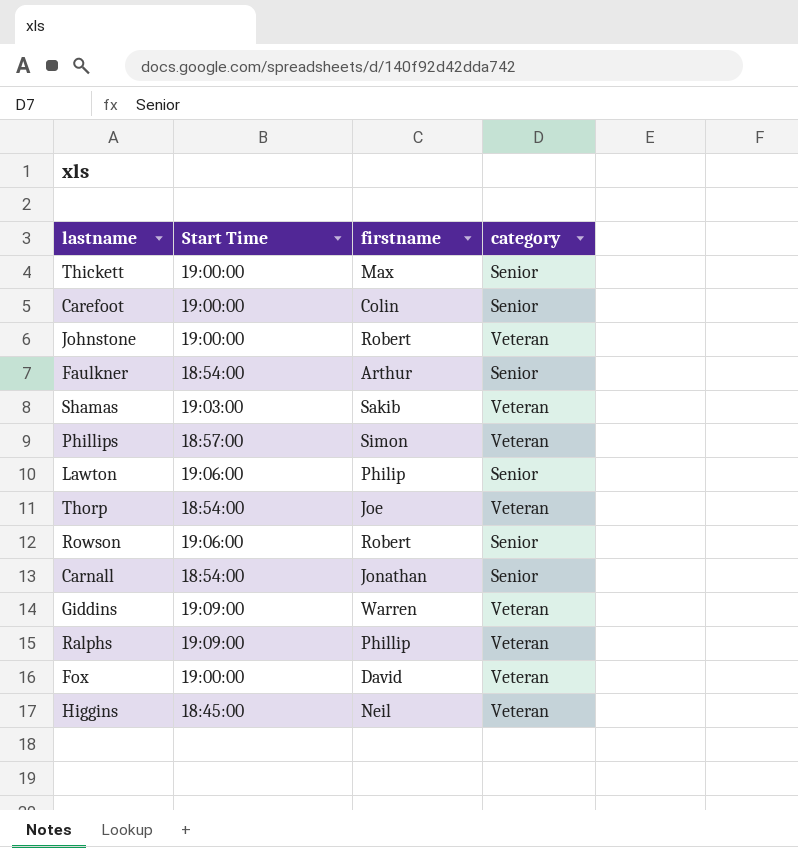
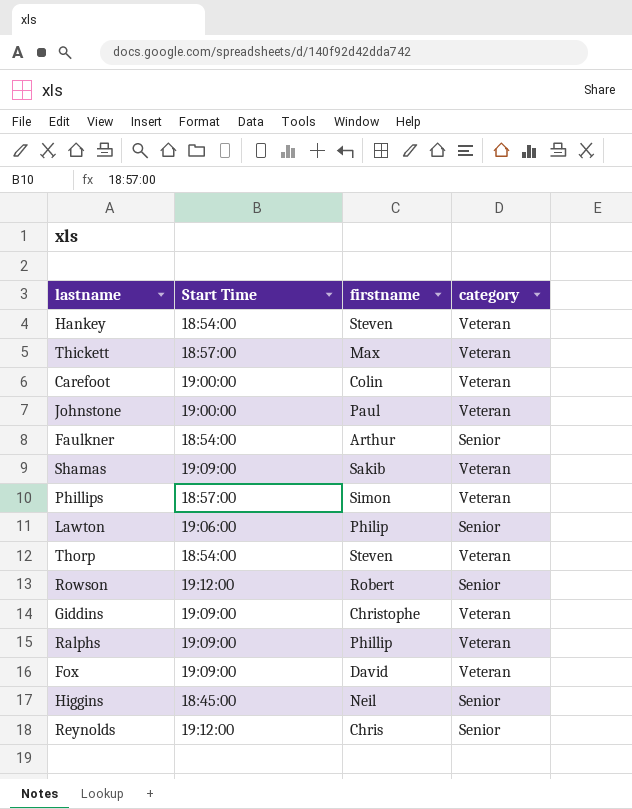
row Carnall: 18:54:00 | Jonathan | Senior -> none
row Hankey: none -> 18:54:00 | Steven | Veteran
Thickett | Start Time: 19:00:00 -> 18:57:00
Thickett | category: Senior -> Veteran
Carefoot | category: Senior -> Veteran
Johnstone | firstname: Robert -> Paul
Shamas | Start Time: 19:03:00 -> 19:09:00
Thorp | firstname: Joe -> Steven
Rowson | Start Time: 19:06:00 -> 19:12:00
Giddins | firstname: Warren -> Christophe
Fox | Start Time: 19:00:00 -> 19:09:00
Higgins | category: Veteran -> Senior
row Reynolds: none -> 19:12:00 | Chris | Senior

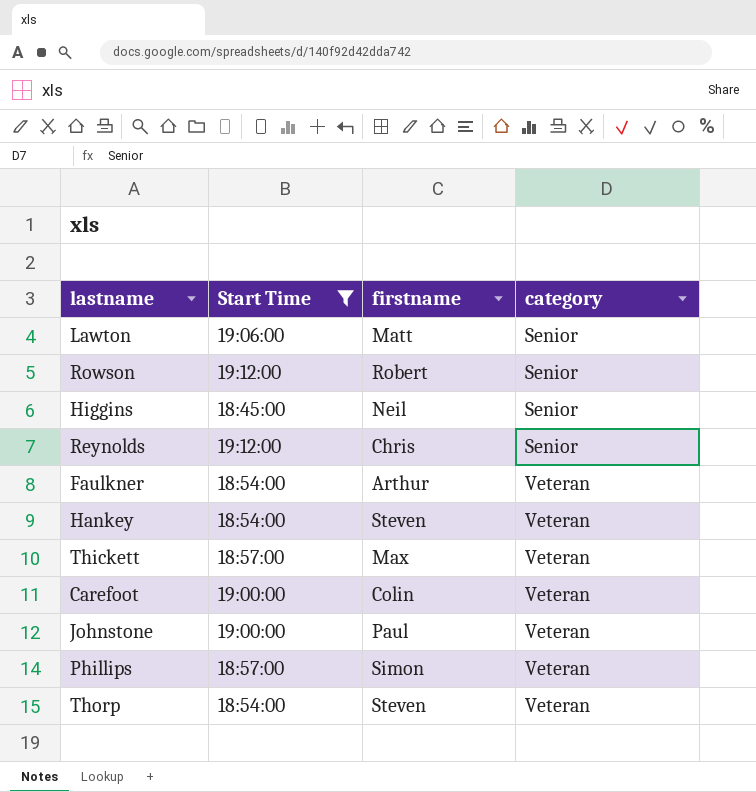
filter: none -> Start Time != 19:09:00
row order: none -> category ascending
Lawton | firstname: Philip -> Matt
Faulkner | category: Senior -> Veteran

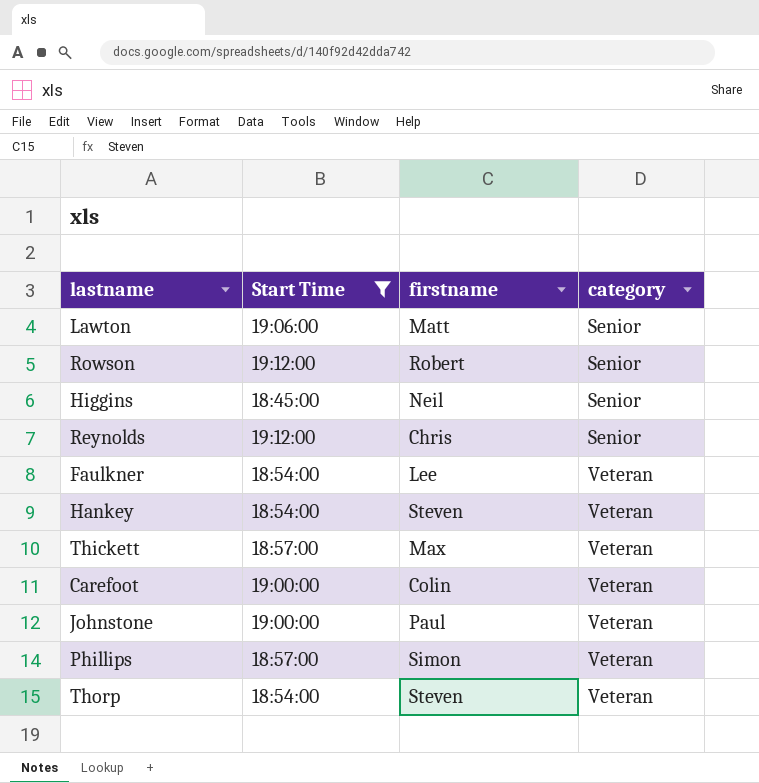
Faulkner | firstname: Arthur -> Lee

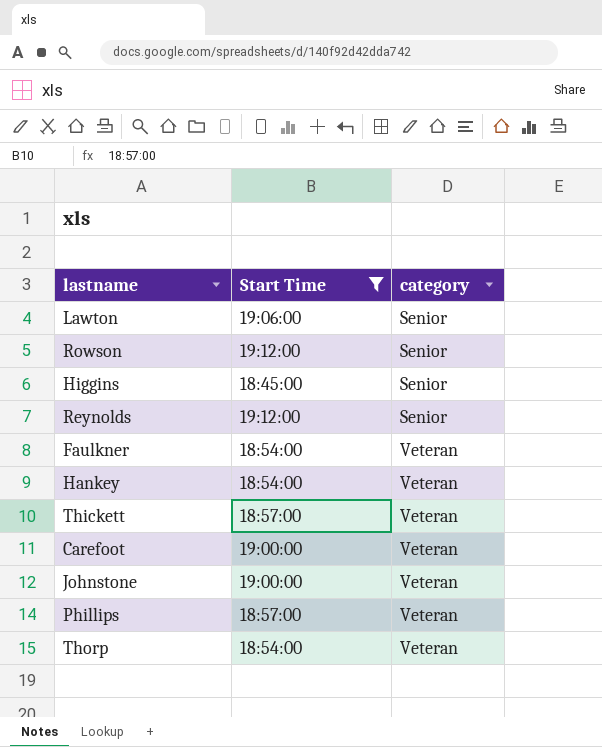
column firstname | position: 3 -> none

